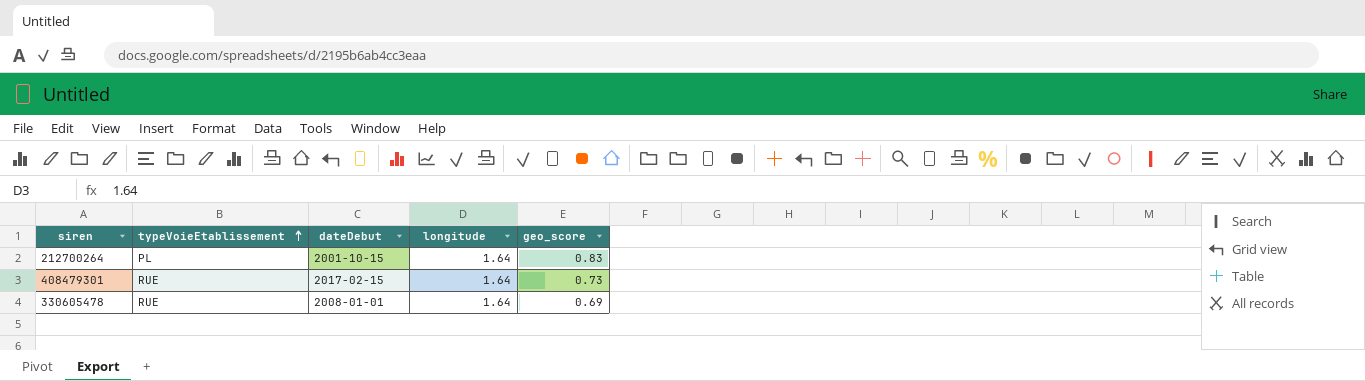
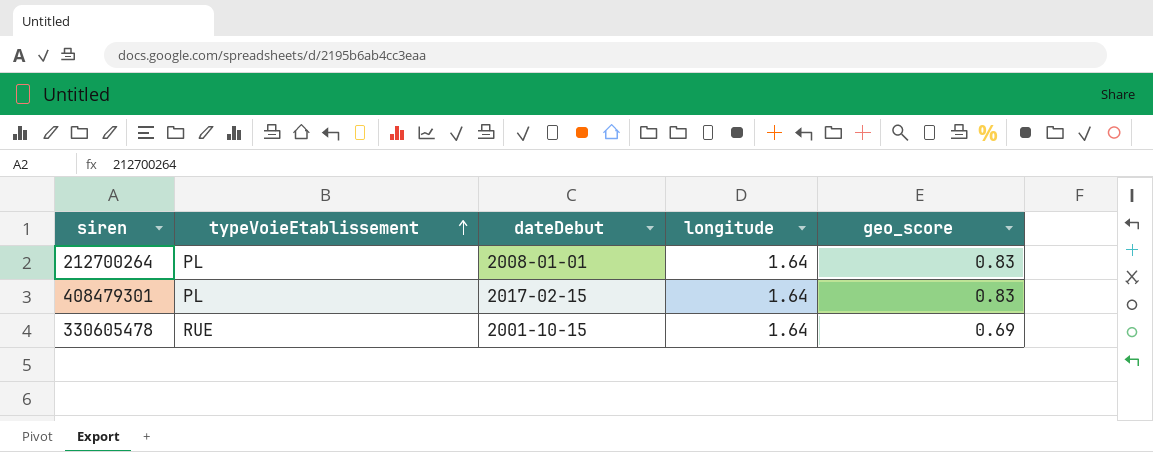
212700264 | dateDebut: 2001-10-15 -> 2008-01-01
408479301 | typeVoieEtablissement: RUE -> PL
408479301 | geo_score: 0.73 -> 0.83
330605478 | dateDebut: 2008-01-01 -> 2001-10-15

